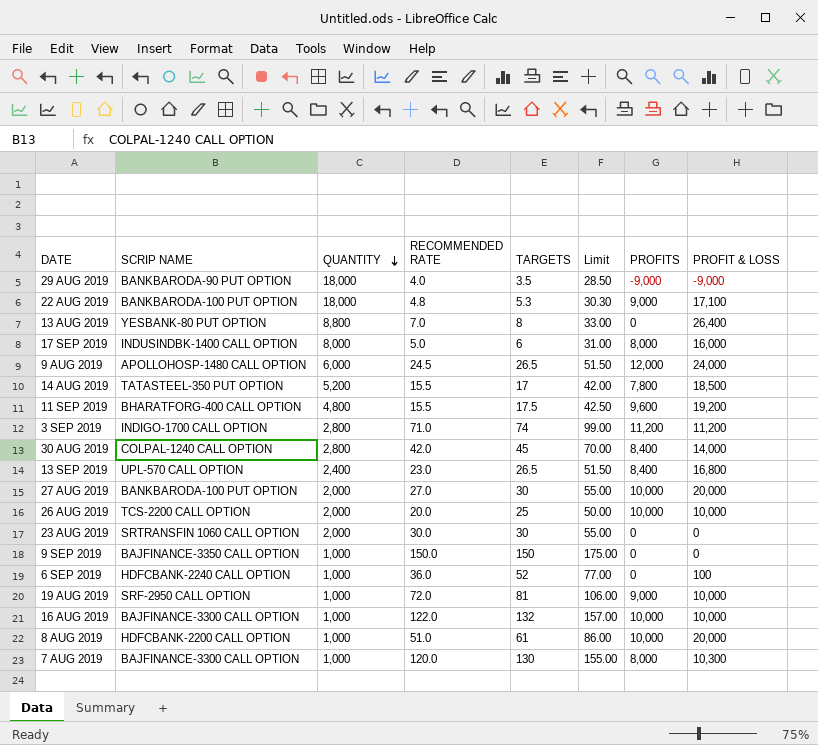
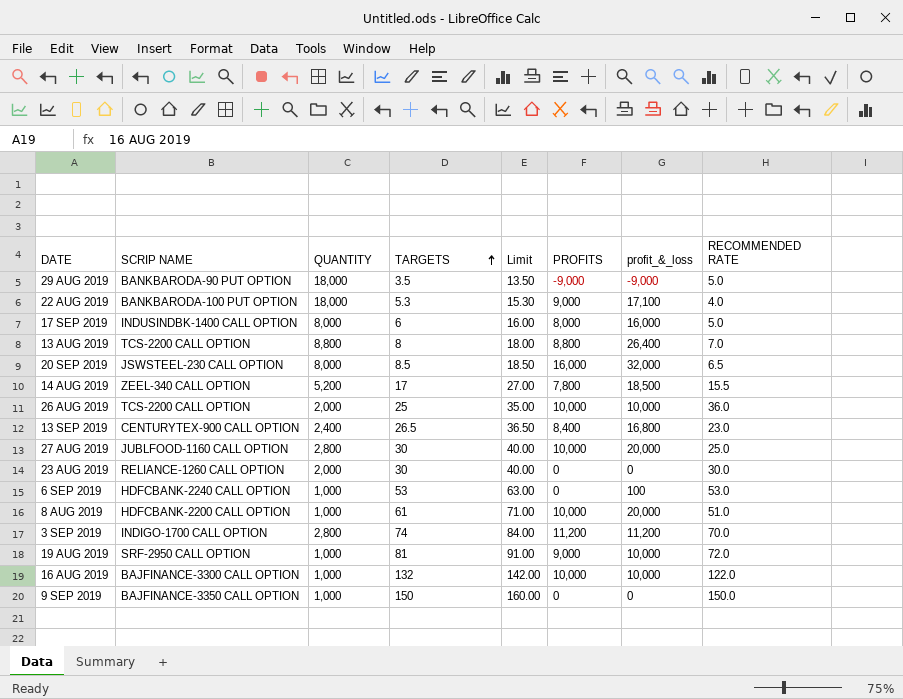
row order: QUANTITY descending -> TARGETS ascending
column Limit | formula: [TARGETS] + 25 -> [TARGETS] + 10
column name: PROFIT & LOSS -> profit_&_loss
column RECOMMENDED RATE | position: 4 -> 8
row 9 AUG 2019: APOLLOHOSP-1480 CALL OPTION | 6,000 | 24.5 | 26.5 | 51.50 | 12,000 | 24,000 -> none
row 11 SEP 2019: BHARATFORG-400 CALL OPTION | 4,800 | 15.5 | 17.5 | 42.50 | 9,600 | 19,200 -> none
row 30 AUG 2019: COLPAL-1240 CALL OPTION | 2,800 | 42.0 | 45 | 70.00 | 8,400 | 14,000 -> none
row 7 AUG 2019: BAJFINANCE-3300 CALL OPTION | 1,000 | 120.0 | 130 | 155.00 | 8,000 | 10,300 -> none
29 AUG 2019 | RECOMMENDED RATE: 4.0 -> 5.0
22 AUG 2019 | RECOMMENDED RATE: 4.8 -> 4.0
13 AUG 2019 | SCRIP NAME: YESBANK-80 PUT OPTION -> TCS-2200 CALL OPTION
13 AUG 2019 | PROFITS: 0 -> 8,800
row 20 SEP 2019: none -> JSWSTEEL-230 CALL OPTION | 8,000 | 8.5 | 18.50 | 16,000 | 32,000 | 6.5
14 AUG 2019 | SCRIP NAME: TATASTEEL-350 PUT OPTION -> ZEEL-340 CALL OPTION
26 AUG 2019 | RECOMMENDED RATE: 20.0 -> 36.0
13 SEP 2019 | SCRIP NAME: UPL-570 CALL OPTION -> CENTURYTEX-900 CALL OPTION
27 AUG 2019 | SCRIP NAME: BANKBARODA-100 PUT OPTION -> JUBLFOOD-1160 CALL OPTION
27 AUG 2019 | QUANTITY: 2,000 -> 2,800
27 AUG 2019 | RECOMMENDED RATE: 27.0 -> 25.0
23 AUG 2019 | SCRIP NAME: SRTRANSFIN 1060 CALL OPTION -> RELIANCE-1260 CALL OPTION
6 SEP 2019 | TARGETS: 52 -> 53
6 SEP 2019 | RECOMMENDED RATE: 36.0 -> 53.0
3 SEP 2019 | RECOMMENDED RATE: 71.0 -> 70.0

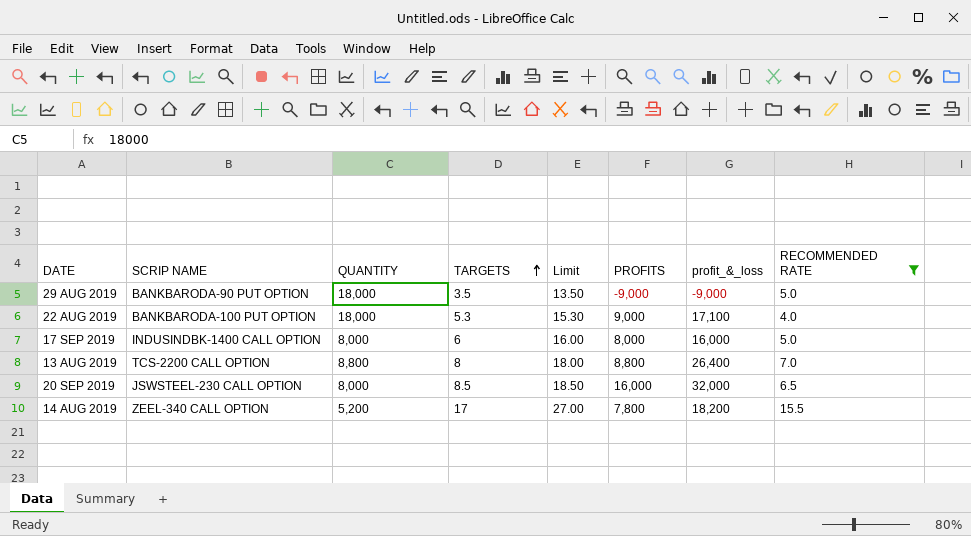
filter: none -> RECOMMENDED RATE <= 15.5
14 AUG 2019 | profit_&_loss: 18,500 -> 18,200

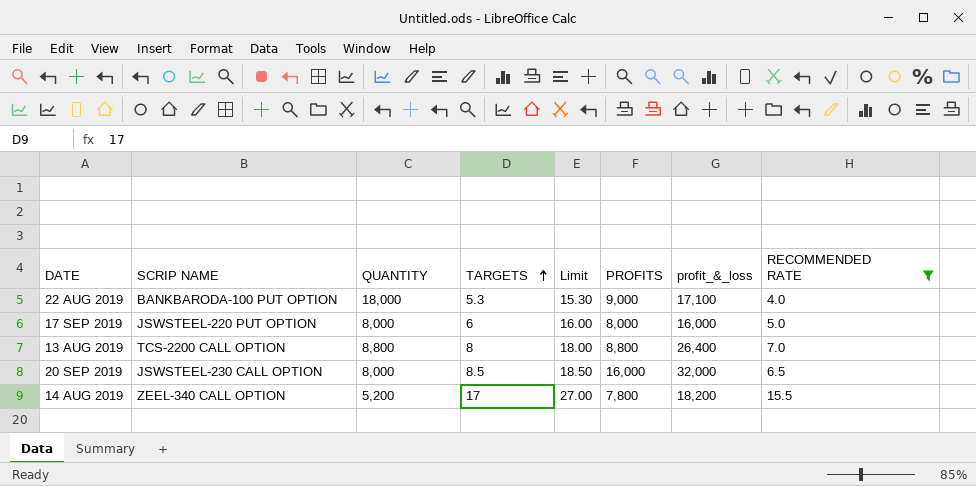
row 29 AUG 2019: BANKBARODA-90 PUT OPTION | 18,000 | 3.5 | 13.50 | -9,000 | -9,000 | 5.0 -> none
17 SEP 2019 | SCRIP NAME: INDUSINDBK-1400 CALL OPTION -> JSWSTEEL-220 PUT OPTION

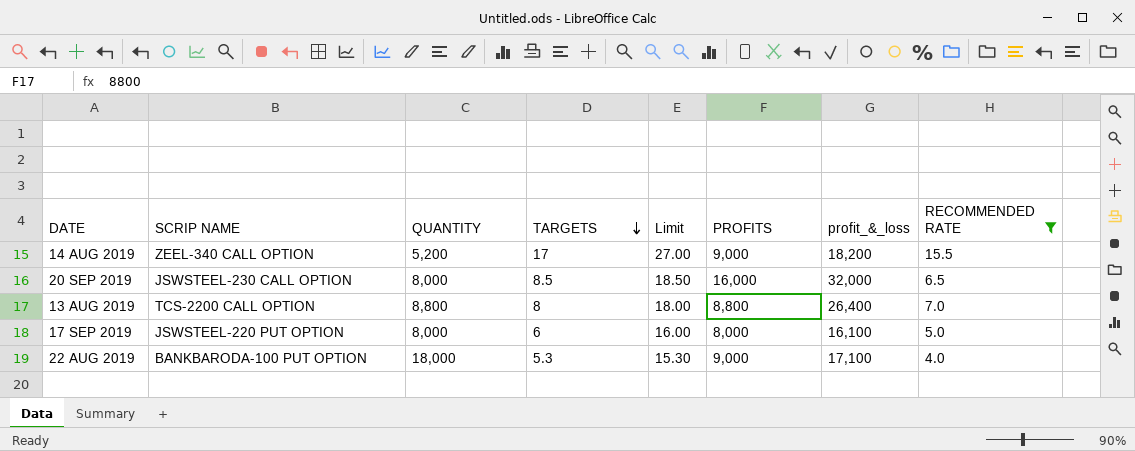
row order: TARGETS ascending -> TARGETS descending
14 AUG 2019 | PROFITS: 7,800 -> 9,000
17 SEP 2019 | profit_&_loss: 16,000 -> 16,100

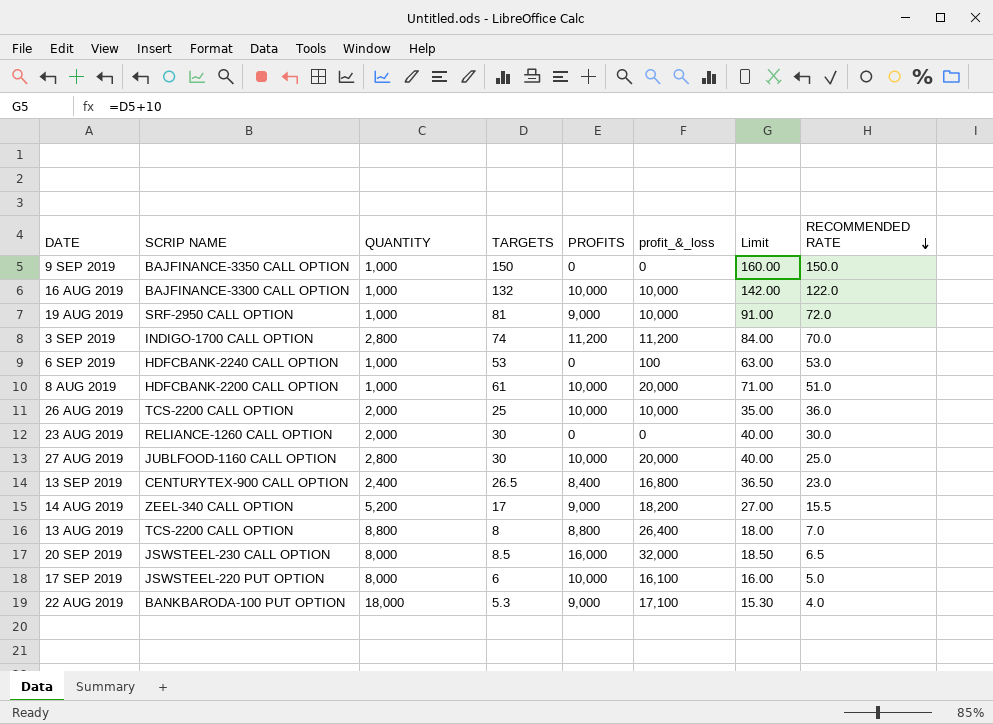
filter: RECOMMENDED RATE <= 15.5 -> none
row order: TARGETS descending -> RECOMMENDED RATE descending
column Limit | position: 5 -> 7
17 SEP 2019 | PROFITS: 8,000 -> 10,000

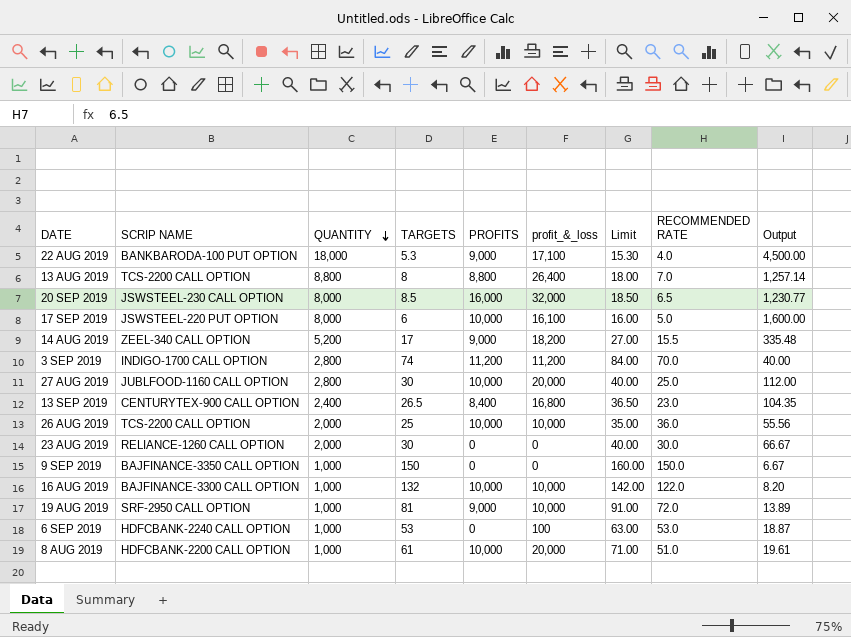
row order: RECOMMENDED RATE descending -> QUANTITY descending
column Output | formula: none -> [QUANTITY] / [RECOMMENDED RATE]

